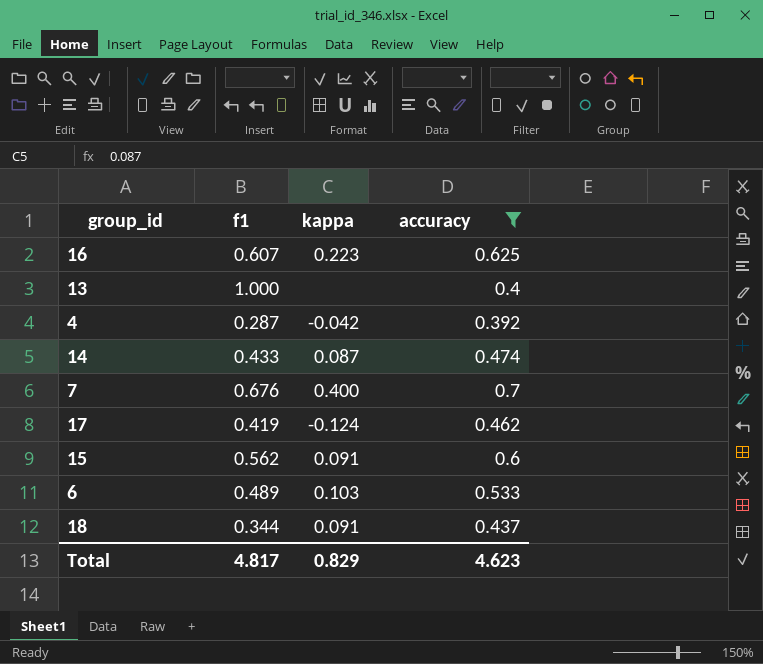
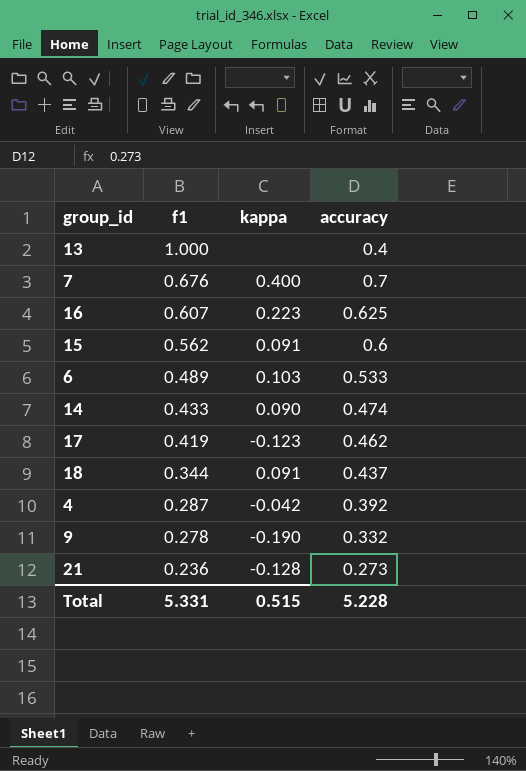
filter: accuracy >= 0.392 -> none
row order: none -> f1 descending
14 | kappa: 0.087 -> 0.090
17 | kappa: -0.124 -> -0.123
Total | f1: 4.817 -> 5.331
Total | kappa: 0.829 -> 0.515
Total | accuracy: 4.623 -> 5.228

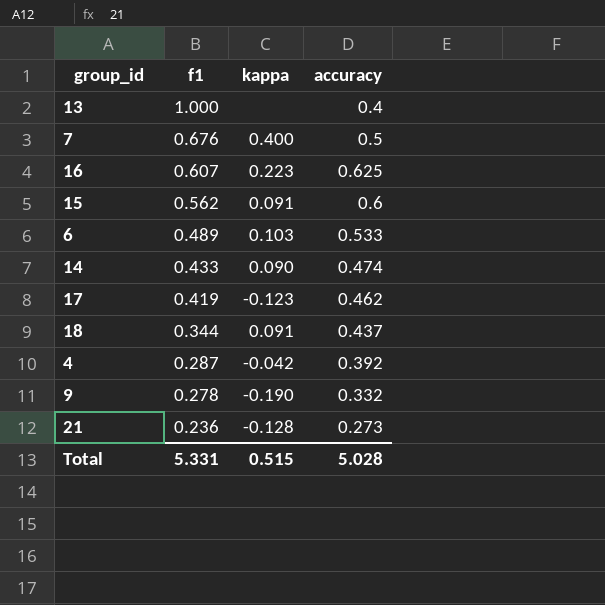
7 | accuracy: 0.7 -> 0.5
Total | accuracy: 5.228 -> 5.028

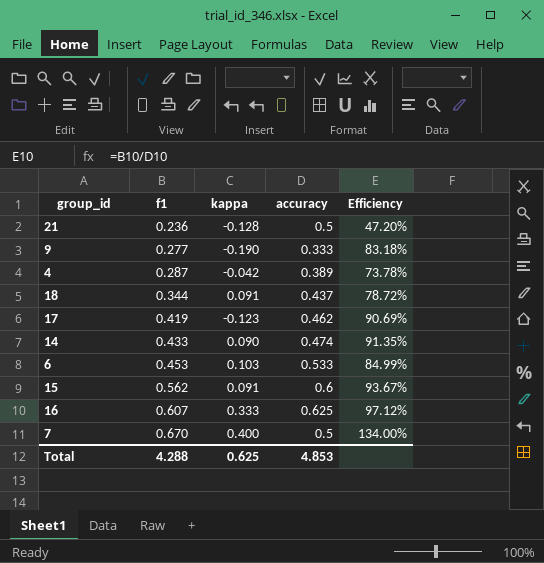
row order: f1 descending -> f1 ascending
column Efficiency | formula: none -> [f1] / [accuracy]
row 13: 1.000 | none | 0.4 -> none
21 | accuracy: 0.273 -> 0.5
9 | f1: 0.278 -> 0.277
9 | accuracy: 0.332 -> 0.333
4 | accuracy: 0.392 -> 0.389
6 | f1: 0.489 -> 0.453
16 | kappa: 0.223 -> 0.333
7 | f1: 0.676 -> 0.670
Total | f1: 5.331 -> 4.288
Total | kappa: 0.515 -> 0.625
Total | accuracy: 5.028 -> 4.853

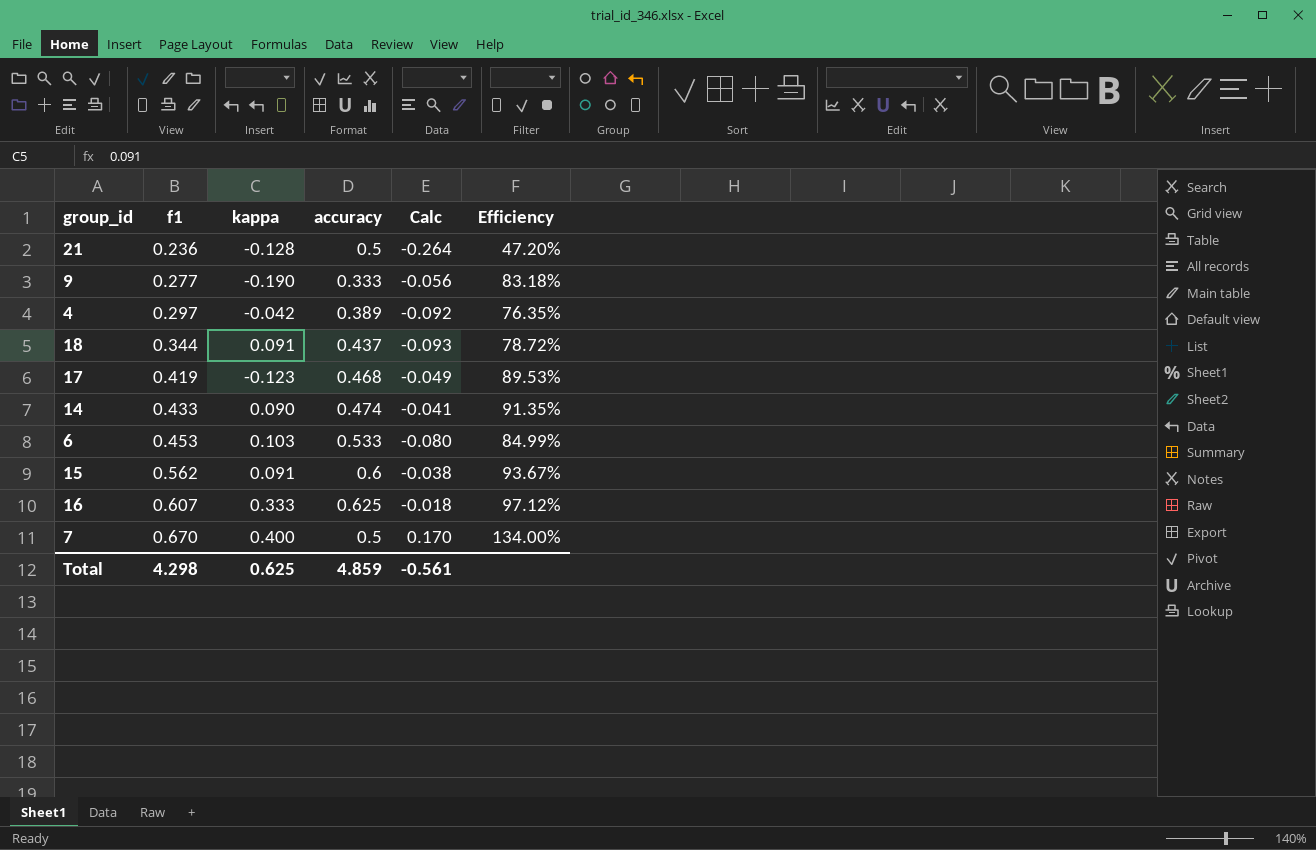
column Calc | formula: none -> [f1] - [accuracy]
4 | f1: 0.287 -> 0.297
4 | Efficiency: 73.78% -> 76.35%
17 | accuracy: 0.462 -> 0.468
17 | Efficiency: 90.69% -> 89.53%
Total | f1: 4.288 -> 4.298
Total | accuracy: 4.853 -> 4.859

